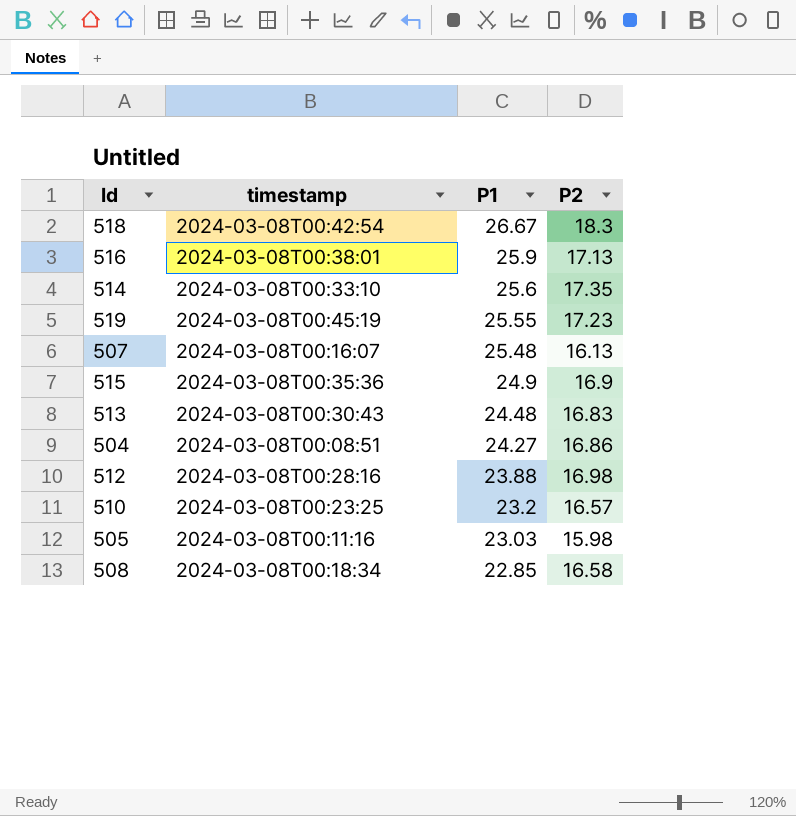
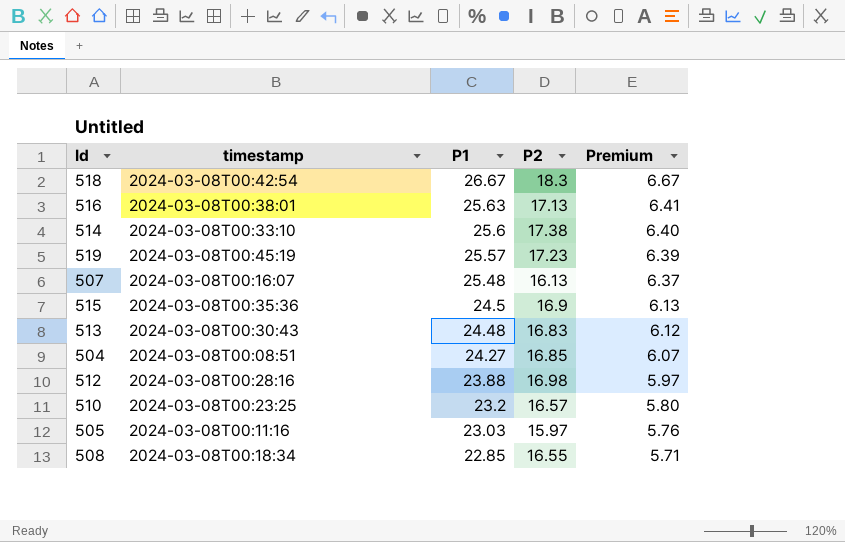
column Premium | formula: none -> [P1] * 0.25
516 | P1: 25.9 -> 25.63
514 | P2: 17.35 -> 17.38
519 | P1: 25.55 -> 25.57
515 | P1: 24.9 -> 24.5
504 | P2: 16.86 -> 16.85
505 | P2: 15.98 -> 15.97
508 | P2: 16.58 -> 16.55

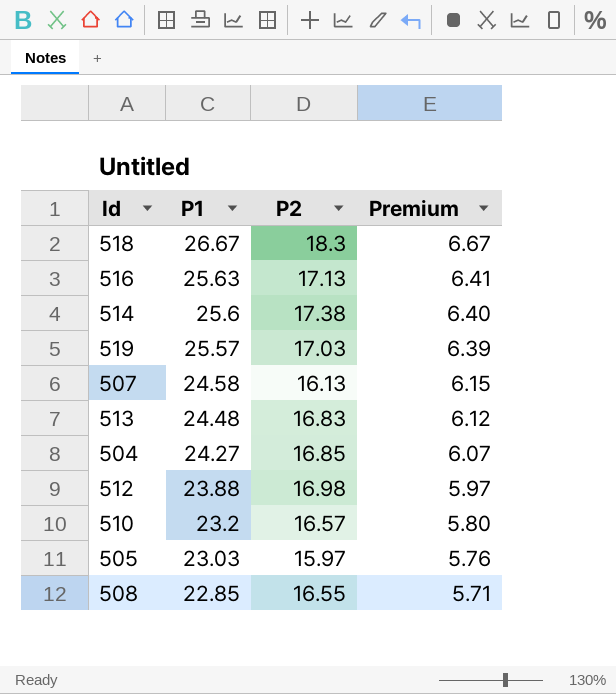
column timestamp | position: 2 -> none
row 515: 2024-03-08T00:35:36 | 24.5 | 16.9 | 6.13 -> none
519 | P2: 17.23 -> 17.03
507 | P1: 25.48 -> 24.58
507 | Premium: 6.37 -> 6.15

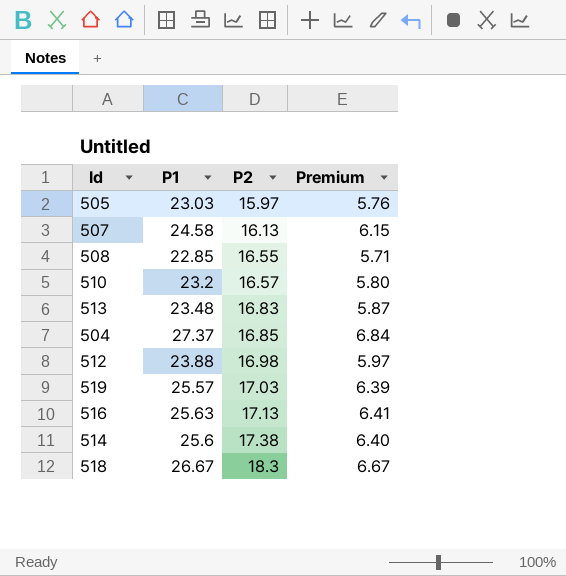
row order: P1 descending -> P2 ascending
513 | P1: 24.48 -> 23.48
513 | Premium: 6.12 -> 5.87
504 | P1: 24.27 -> 27.37
504 | Premium: 6.07 -> 6.84

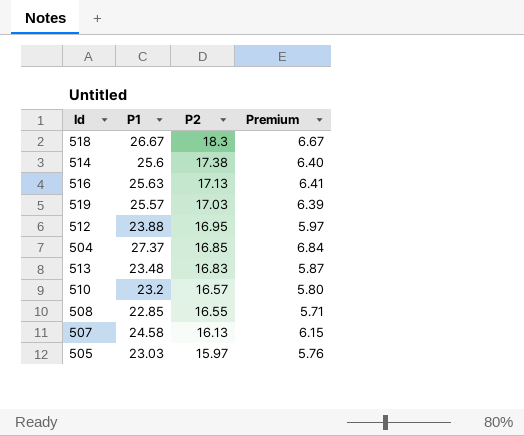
row order: P2 ascending -> P2 descending
512 | P2: 16.98 -> 16.95

